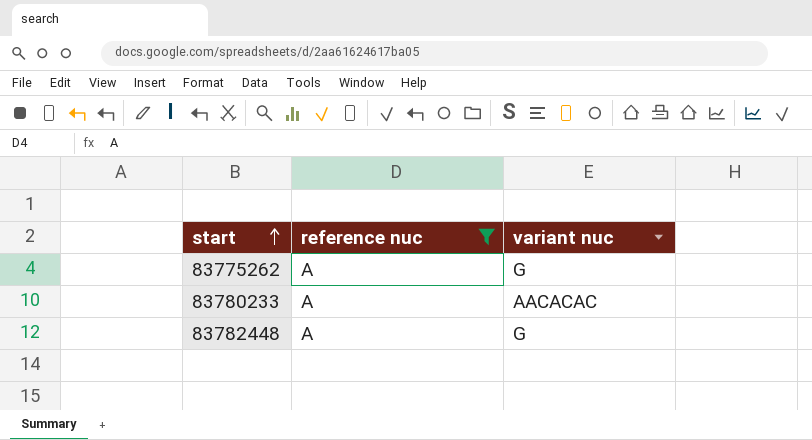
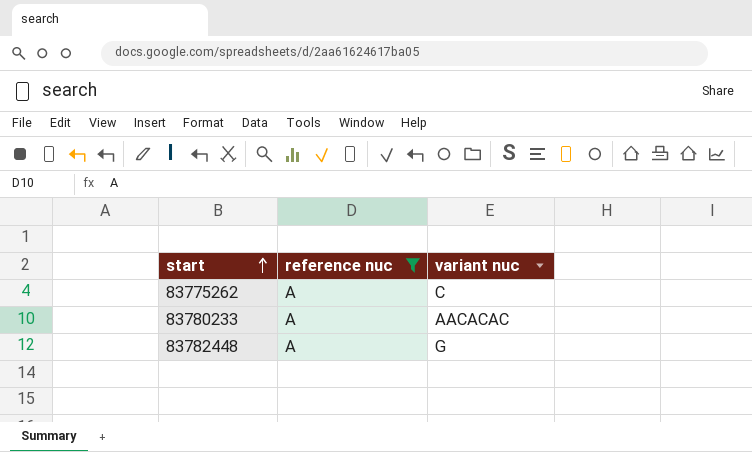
83775262 | variant nuc: G -> C

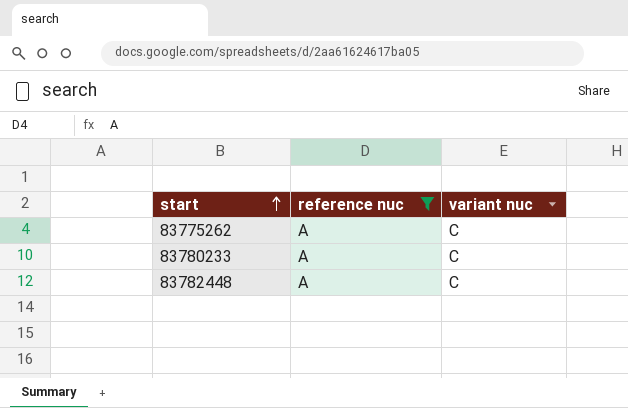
83780233 | variant nuc: AACACAC -> C
83782448 | variant nuc: G -> C

